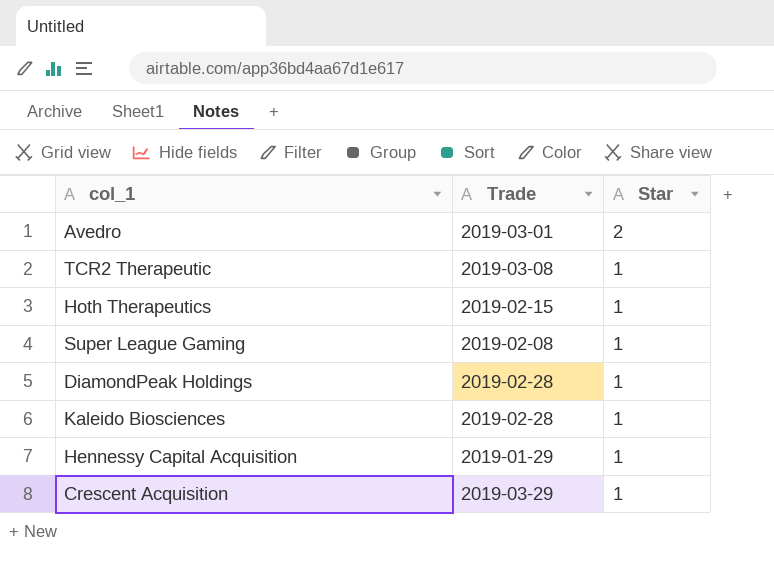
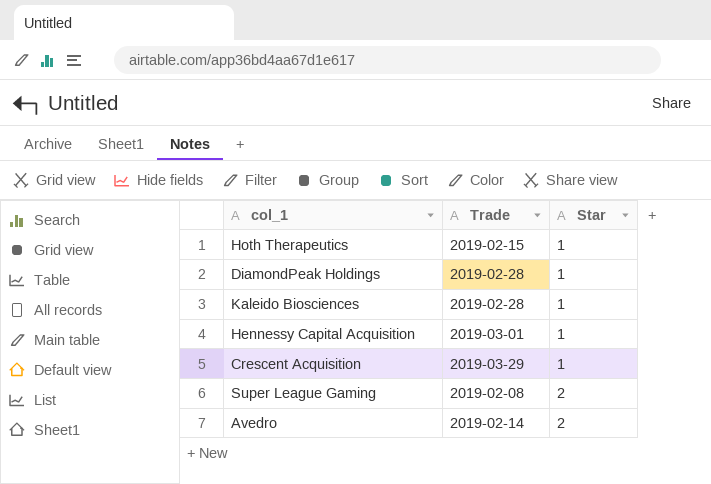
row order: Star descending -> Star ascending
row TCR2 Therapeutic: 2019-03-08 | 1 -> none
Hennessy Capital Acquisition | Trade: 2019-01-29 -> 2019-03-01
Super League Gaming | Star: 1 -> 2
Avedro | Trade: 2019-03-01 -> 2019-02-14

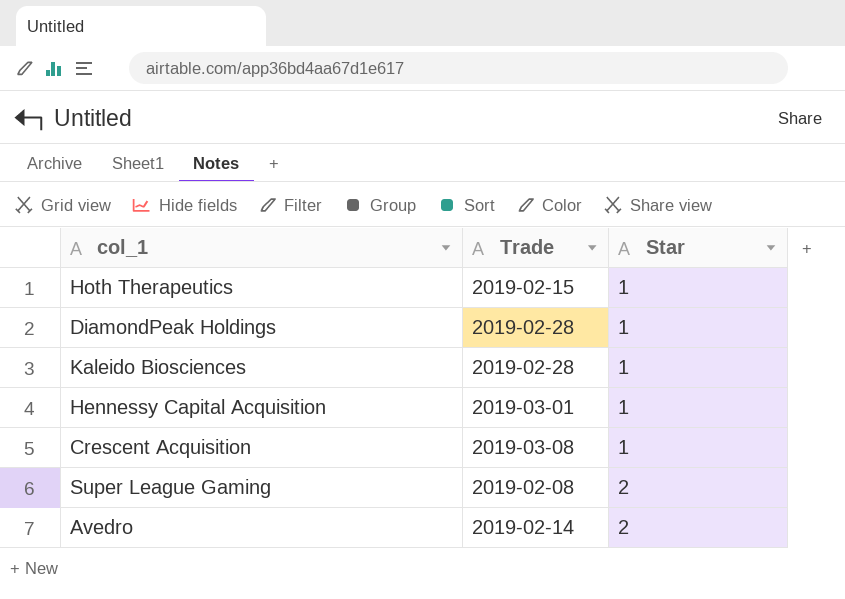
Crescent Acquisition | Trade: 2019-03-29 -> 2019-03-08

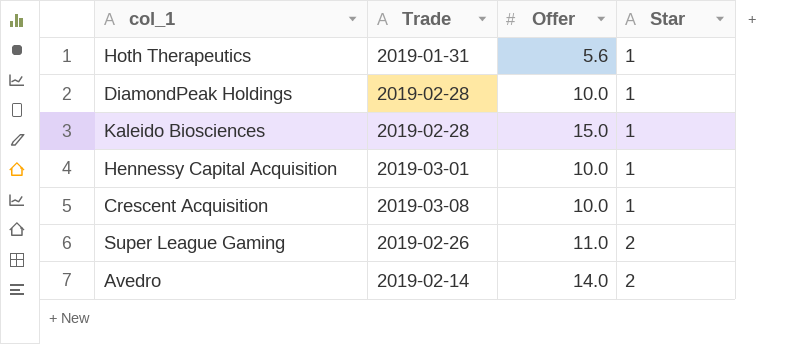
column Offer | position: none -> 3
Hoth Therapeutics | Trade: 2019-02-15 -> 2019-01-31
Super League Gaming | Trade: 2019-02-08 -> 2019-02-26

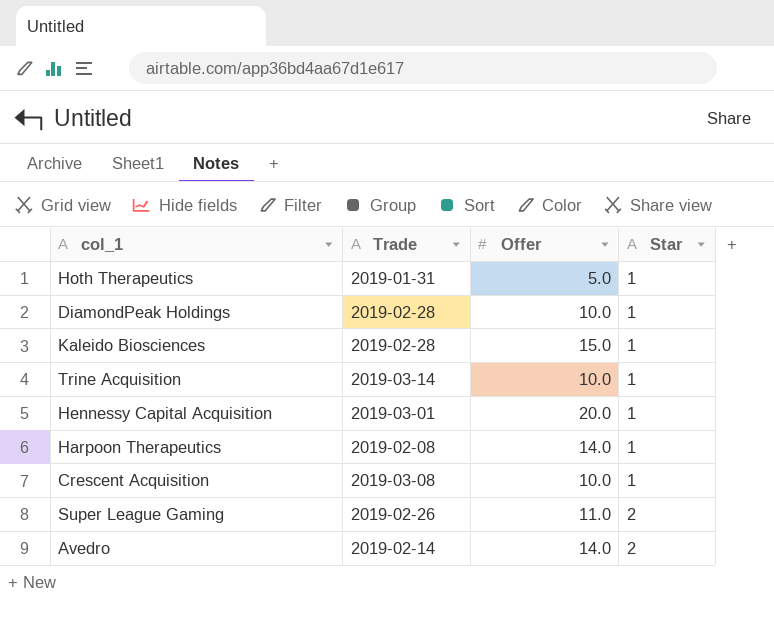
Hoth Therapeutics | Offer: 5.6 -> 5.0
row Trine Acquisition: none -> 2019-03-14 | 10.0 | 1
Hennessy Capital Acquisition | Offer: 10.0 -> 20.0
row Harpoon Therapeutics: none -> 2019-02-08 | 14.0 | 1

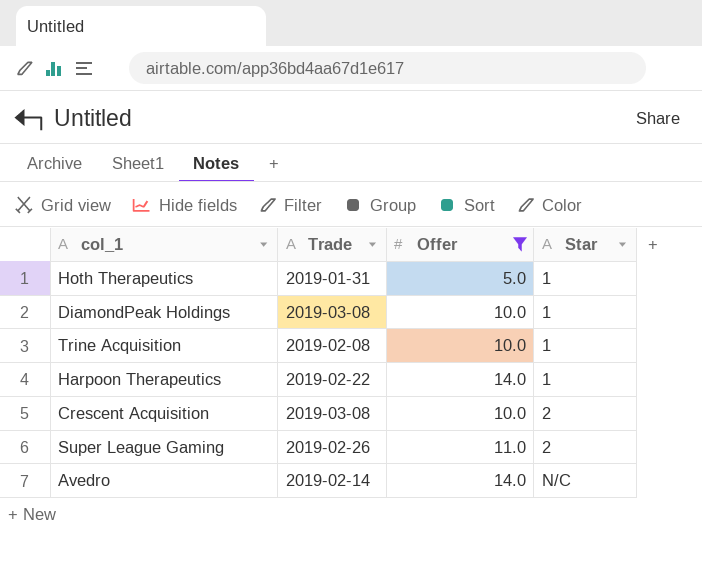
filter: none -> Offer <= 14.0
DiamondPeak Holdings | Trade: 2019-02-28 -> 2019-03-08
Trine Acquisition | Trade: 2019-03-14 -> 2019-02-08
Harpoon Therapeutics | Trade: 2019-02-08 -> 2019-02-22
Crescent Acquisition | Star: 1 -> 2
Avedro | Star: 2 -> N/C

